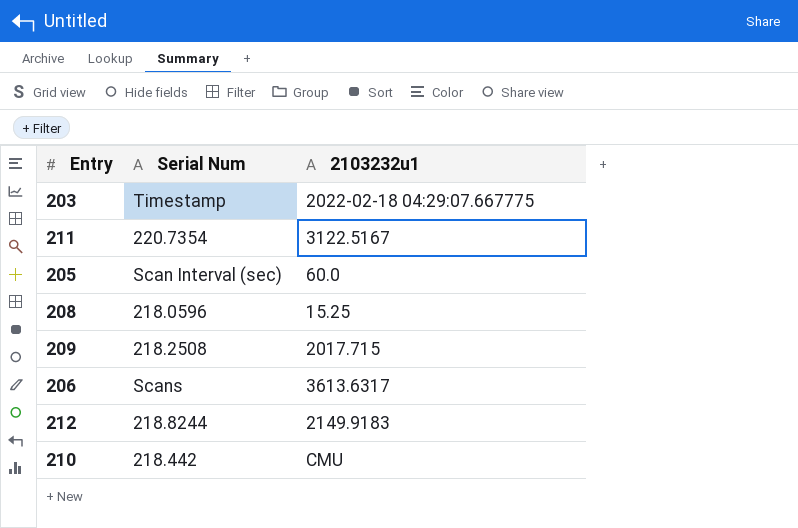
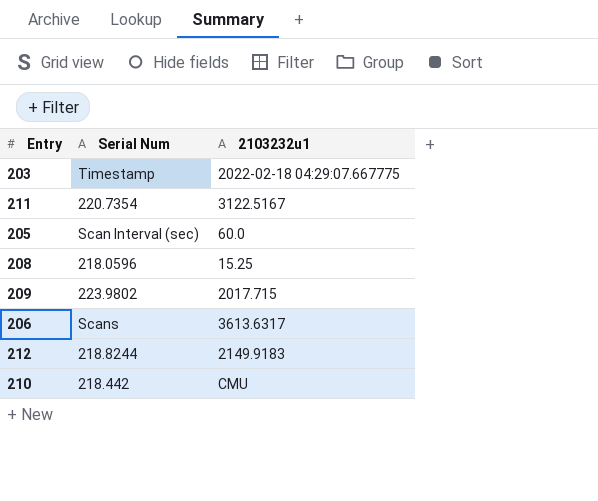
209 | Serial Num: 218.2508 -> 223.9802

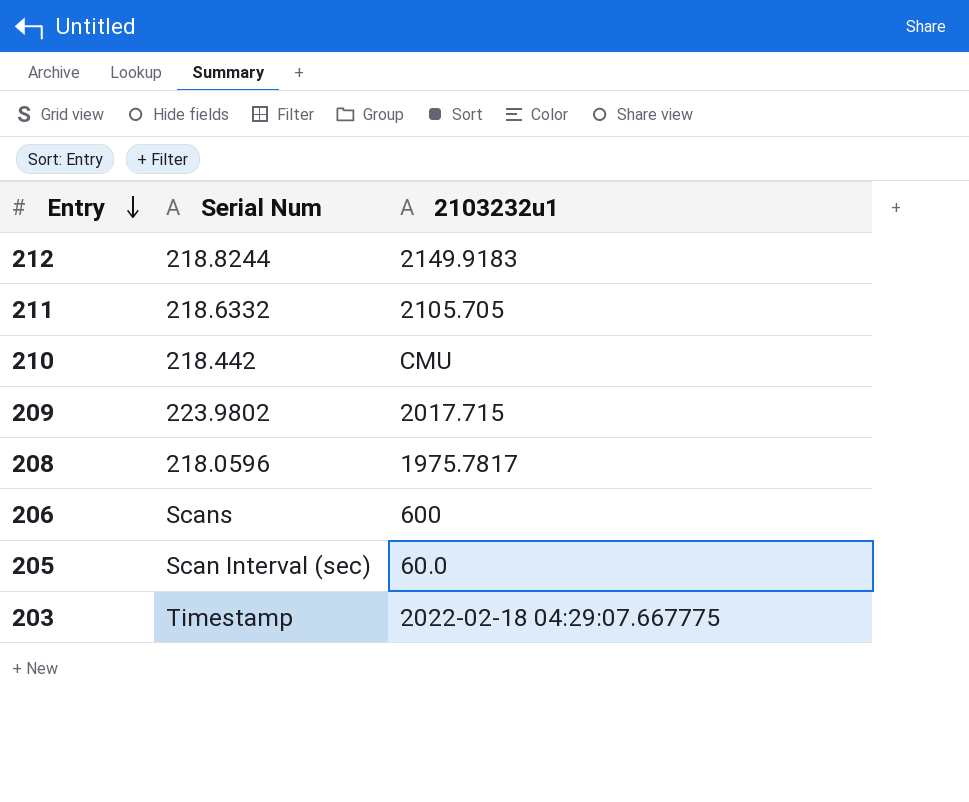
row order: none -> Entry descending
211 | Serial Num: 220.7354 -> 218.6332
211 | 2103232u1: 3122.5167 -> 2105.705
208 | 2103232u1: 15.25 -> 1975.7817
206 | 2103232u1: 3613.6317 -> 600

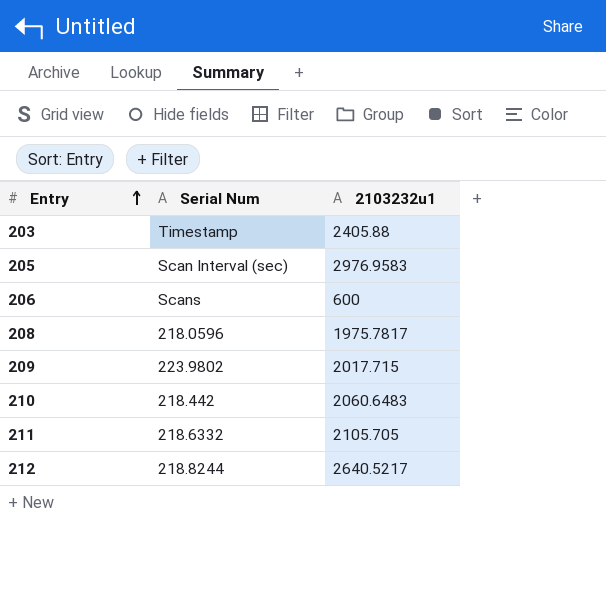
row order: Entry descending -> Entry ascending
203 | 2103232u1: 2022-02-18 04:29:07.667775 -> 2405.88
205 | 2103232u1: 60.0 -> 2976.9583
210 | 2103232u1: CMU -> 2060.6483
212 | 2103232u1: 2149.9183 -> 2640.5217

